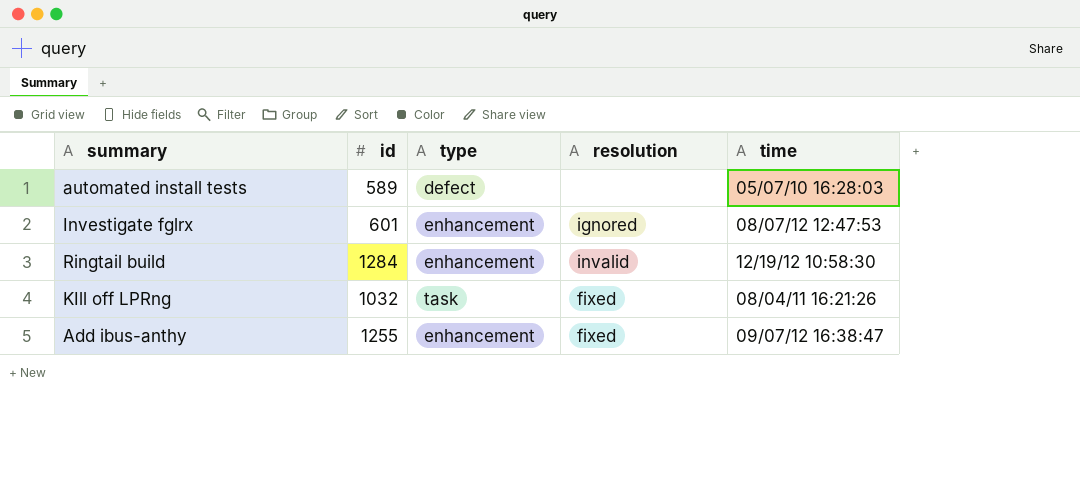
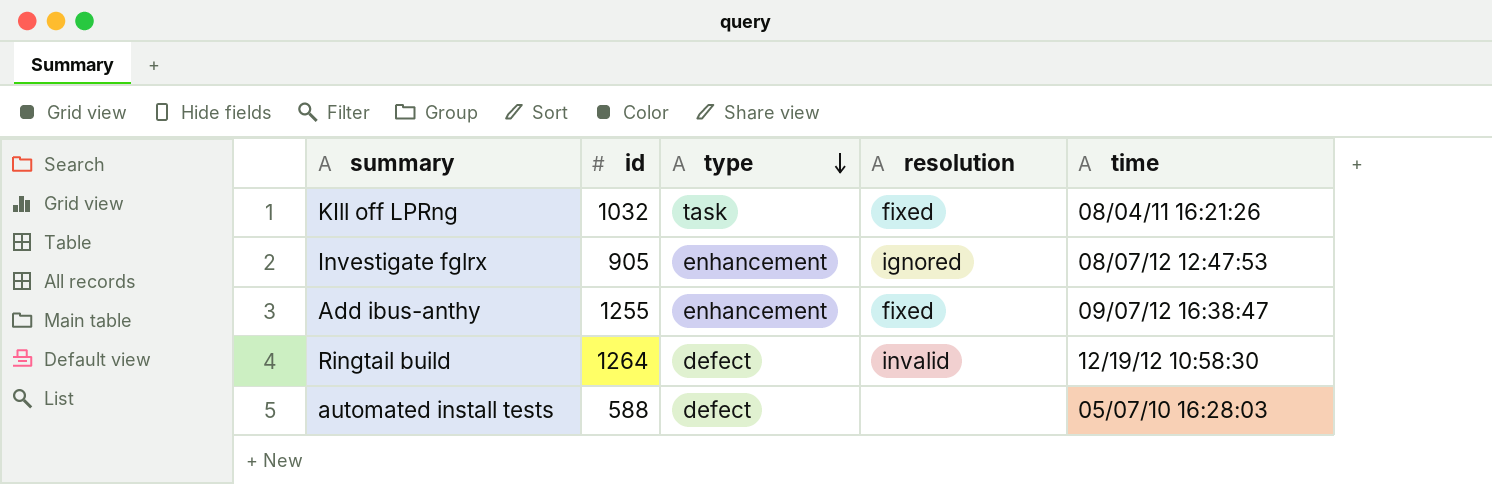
row order: none -> type descending
Investigate fglrx | id: 601 -> 905
Ringtail build | id: 1284 -> 1264
Ringtail build | type: enhancement -> defect
automated install tests | id: 589 -> 588

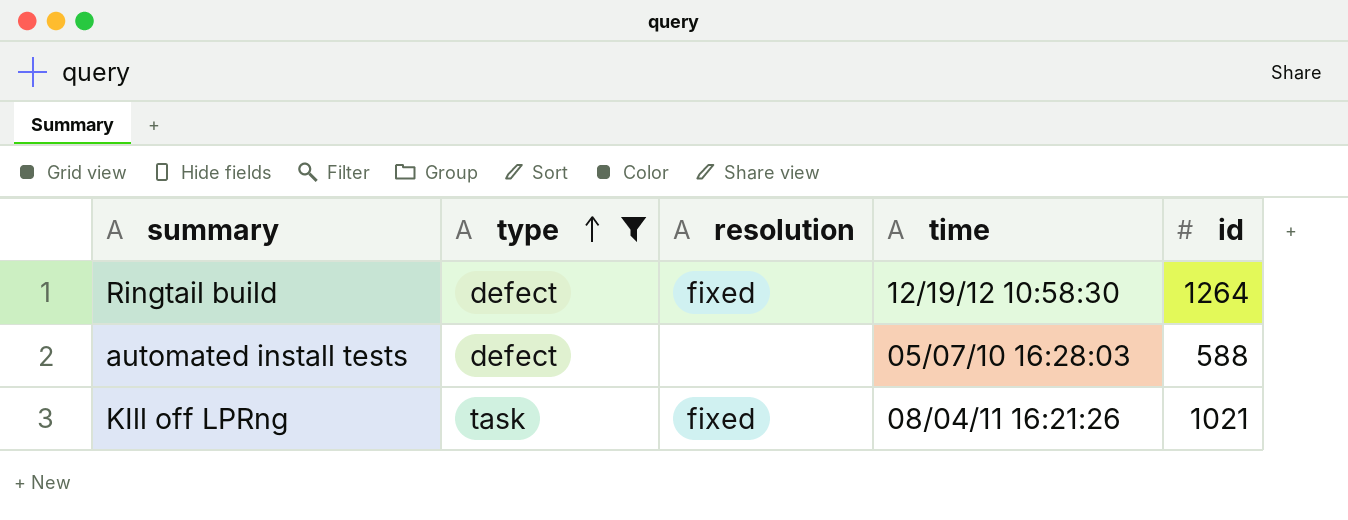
filter: none -> type != enhancement
row order: type descending -> type ascending
column id | position: 2 -> 5
Ringtail build | resolution: invalid -> fixed
KIll off LPRng | id: 1032 -> 1021

